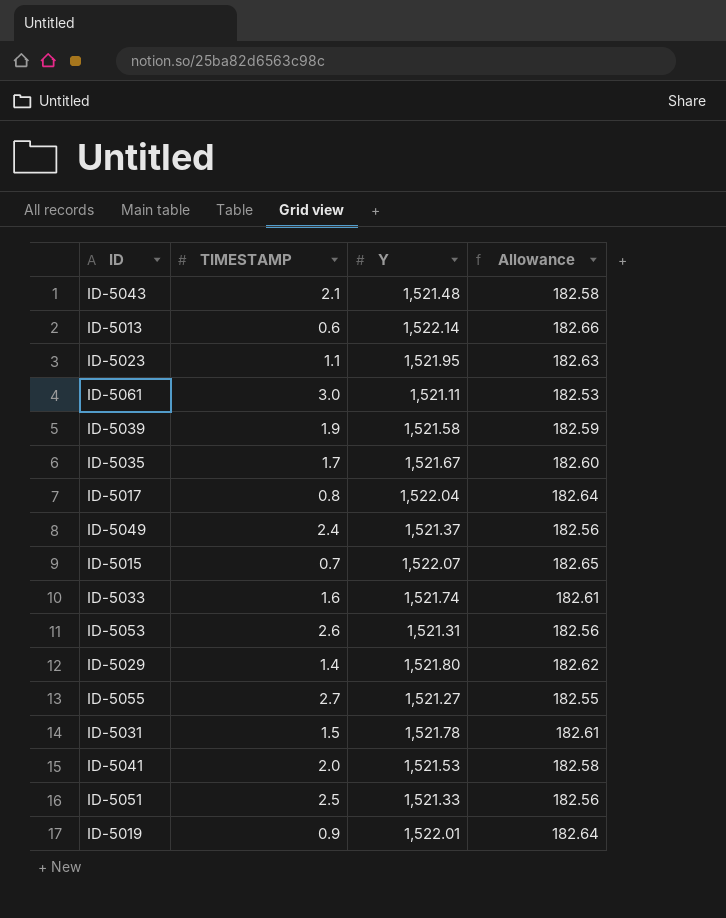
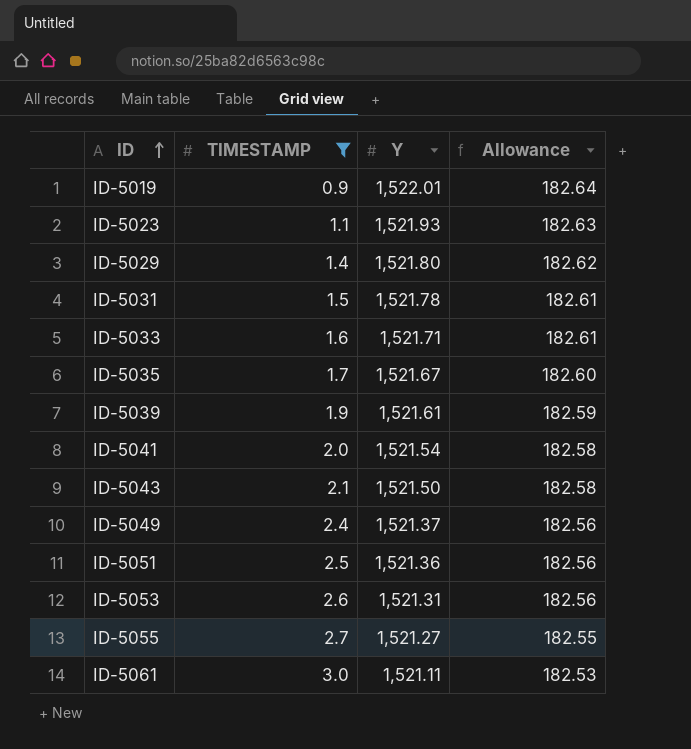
filter: none -> TIMESTAMP >= 0.9
row order: none -> ID ascending
ID-5023 | Y: 1,521.95 -> 1,521.93
ID-5033 | Y: 1,521.74 -> 1,521.71
ID-5039 | Y: 1,521.58 -> 1,521.61
ID-5041 | Y: 1,521.53 -> 1,521.54
ID-5043 | Y: 1,521.48 -> 1,521.50
ID-5051 | Y: 1,521.33 -> 1,521.36

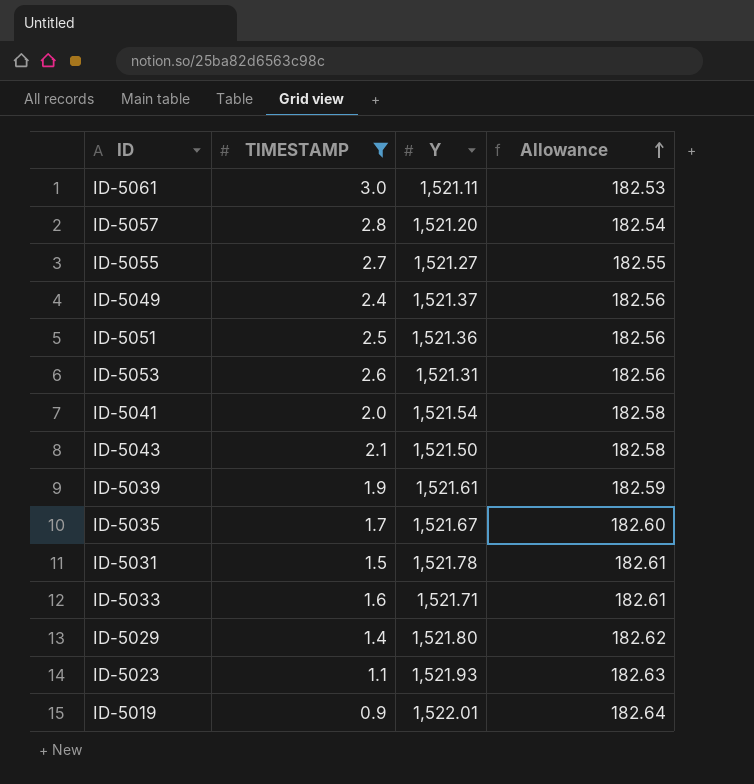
row order: ID ascending -> Allowance ascending
row ID-5057: none -> 2.8 | 1,521.20 | 182.54

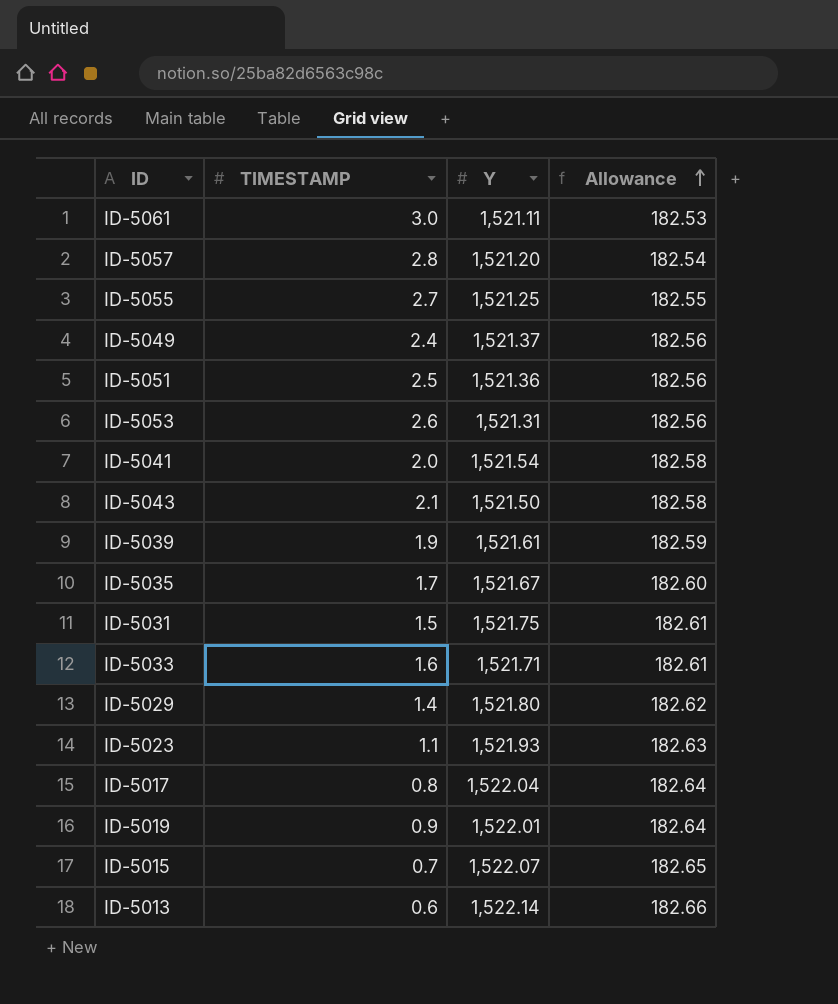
filter: TIMESTAMP >= 0.9 -> none
ID-5055 | Y: 1,521.27 -> 1,521.25
ID-5031 | Y: 1,521.78 -> 1,521.75

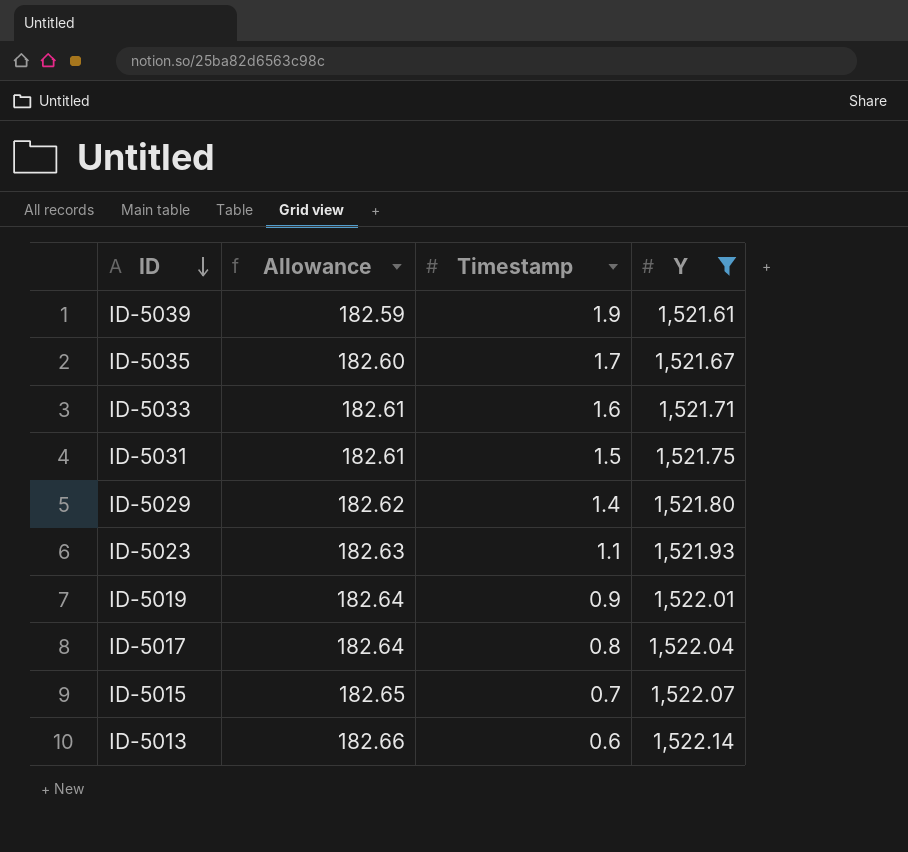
filter: none -> Y >= 1,521.61
row order: Allowance ascending -> ID descending
column Allowance | position: 4 -> 2
column name: TIMESTAMP -> Timestamp

